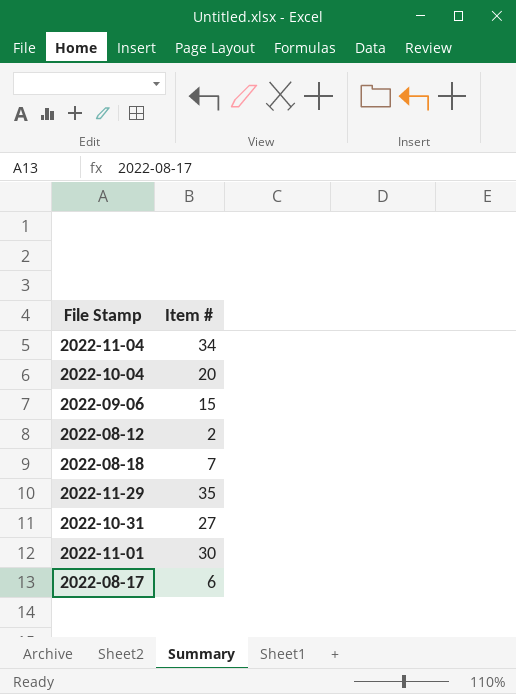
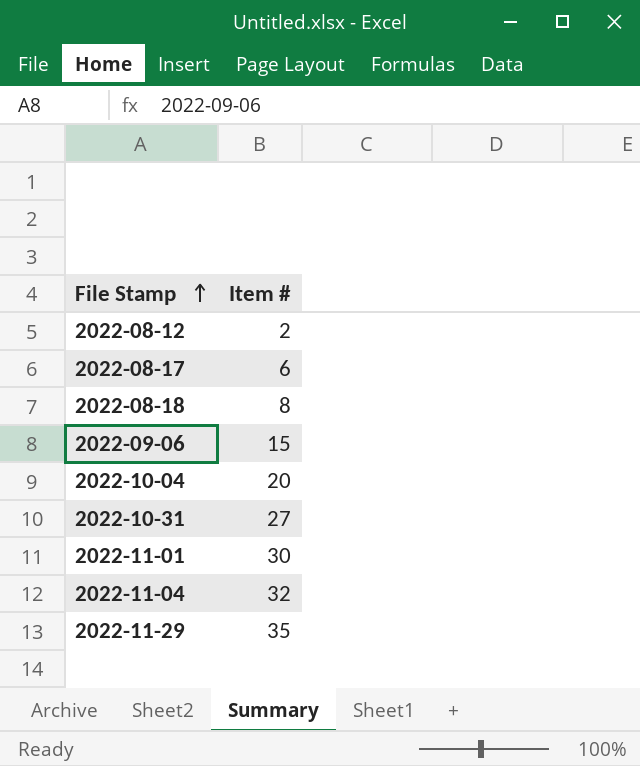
row order: none -> File Stamp ascending
2022-08-18 | Item #: 7 -> 8
2022-11-04 | Item #: 34 -> 32

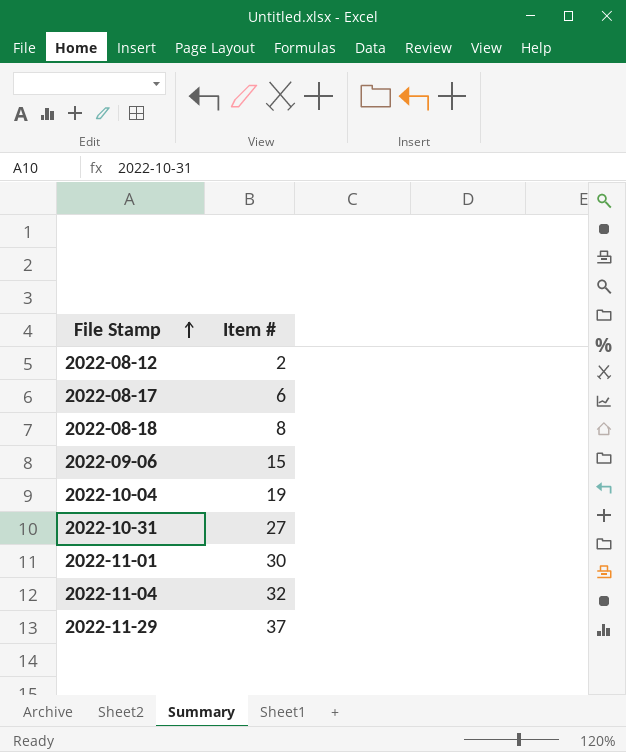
2022-10-04 | Item #: 20 -> 19
2022-11-29 | Item #: 35 -> 37

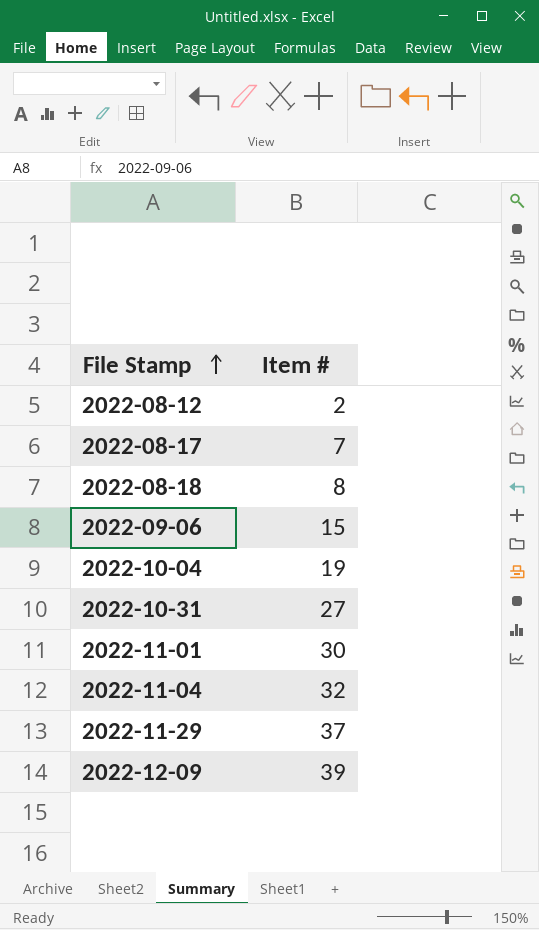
2022-08-17 | Item #: 6 -> 7
row 2022-12-09: none -> 39

